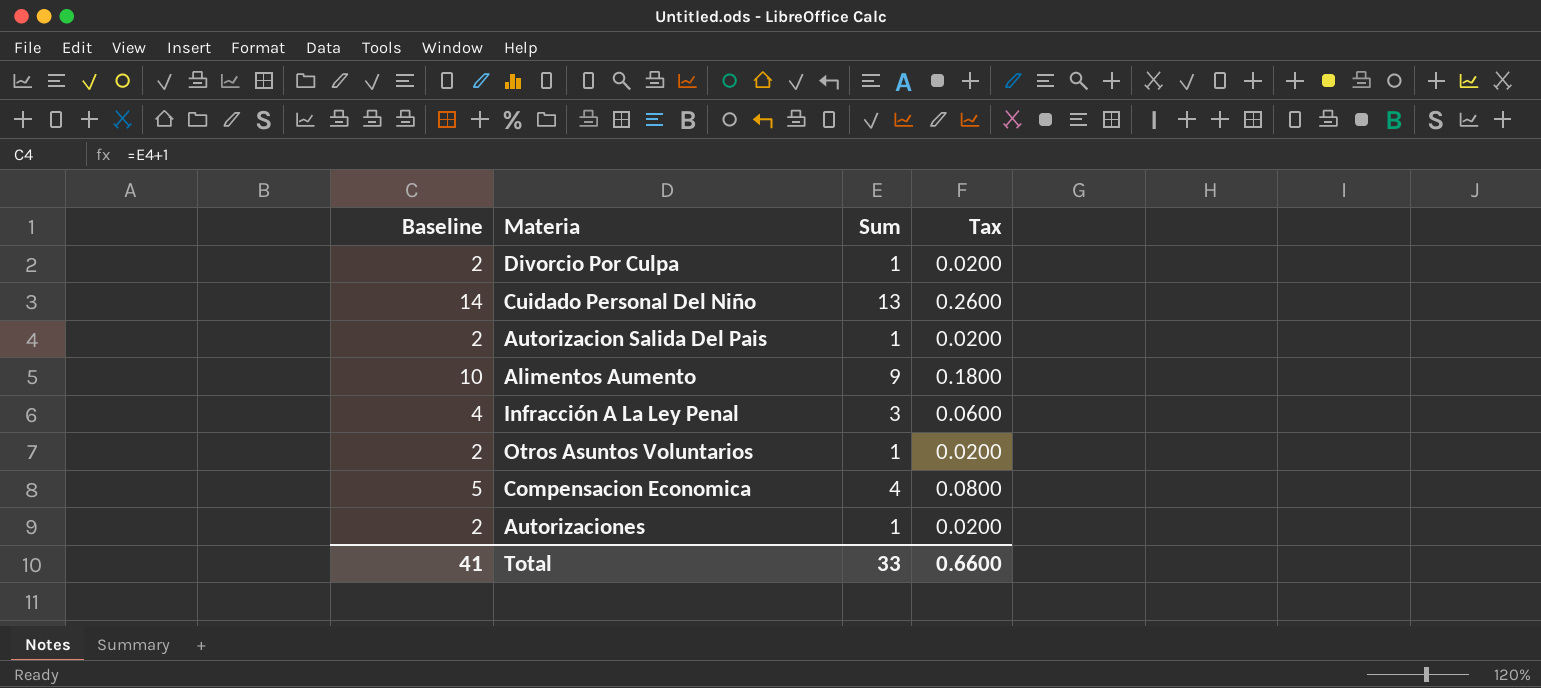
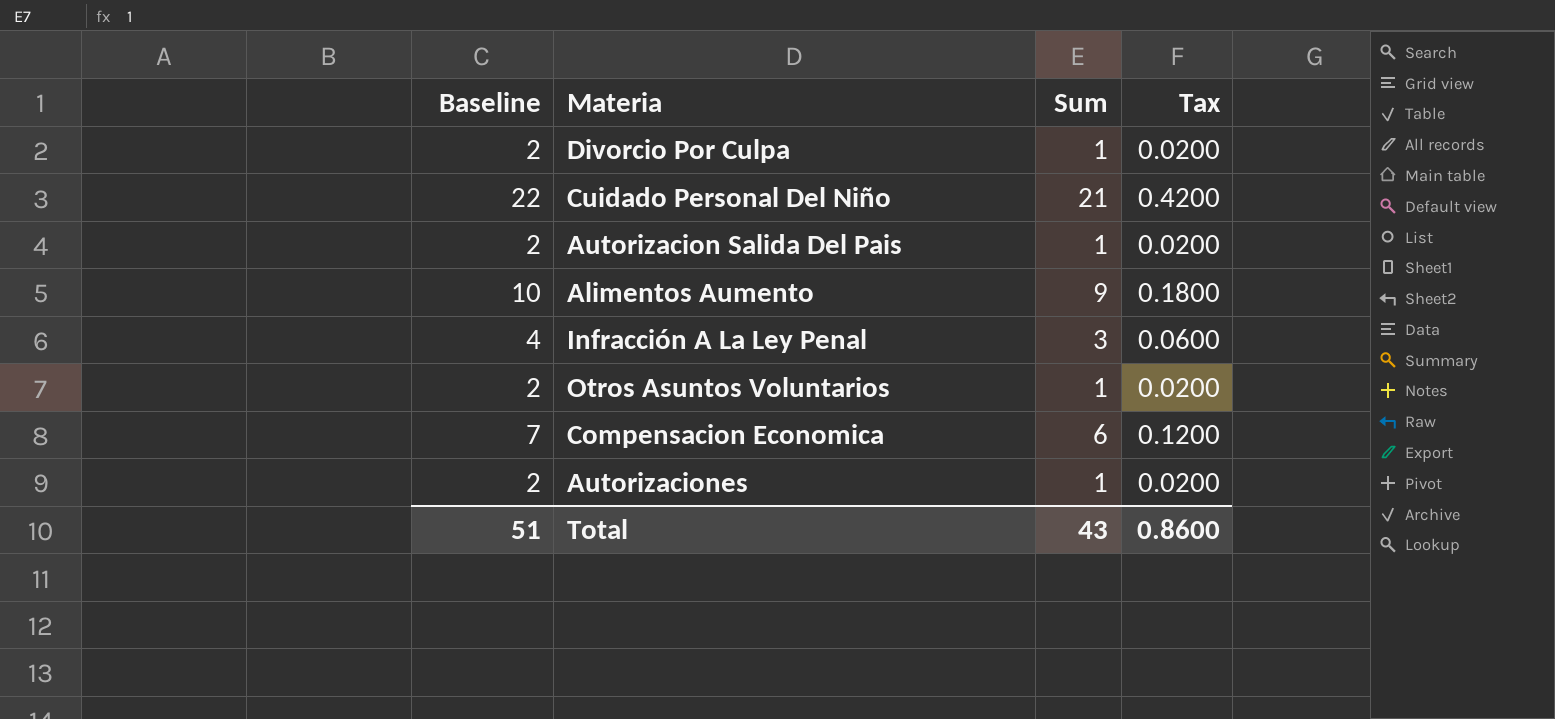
Cuidado Personal Del Niño | Baseline: 14 -> 22
Cuidado Personal Del Niño | Sum: 13 -> 21
Cuidado Personal Del Niño | Tax: 0.2600 -> 0.4200
Compensacion Economica | Baseline: 5 -> 7
Compensacion Economica | Sum: 4 -> 6
Compensacion Economica | Tax: 0.0800 -> 0.1200
Total | Baseline: 41 -> 51
Total | Sum: 33 -> 43
Total | Tax: 0.6600 -> 0.8600

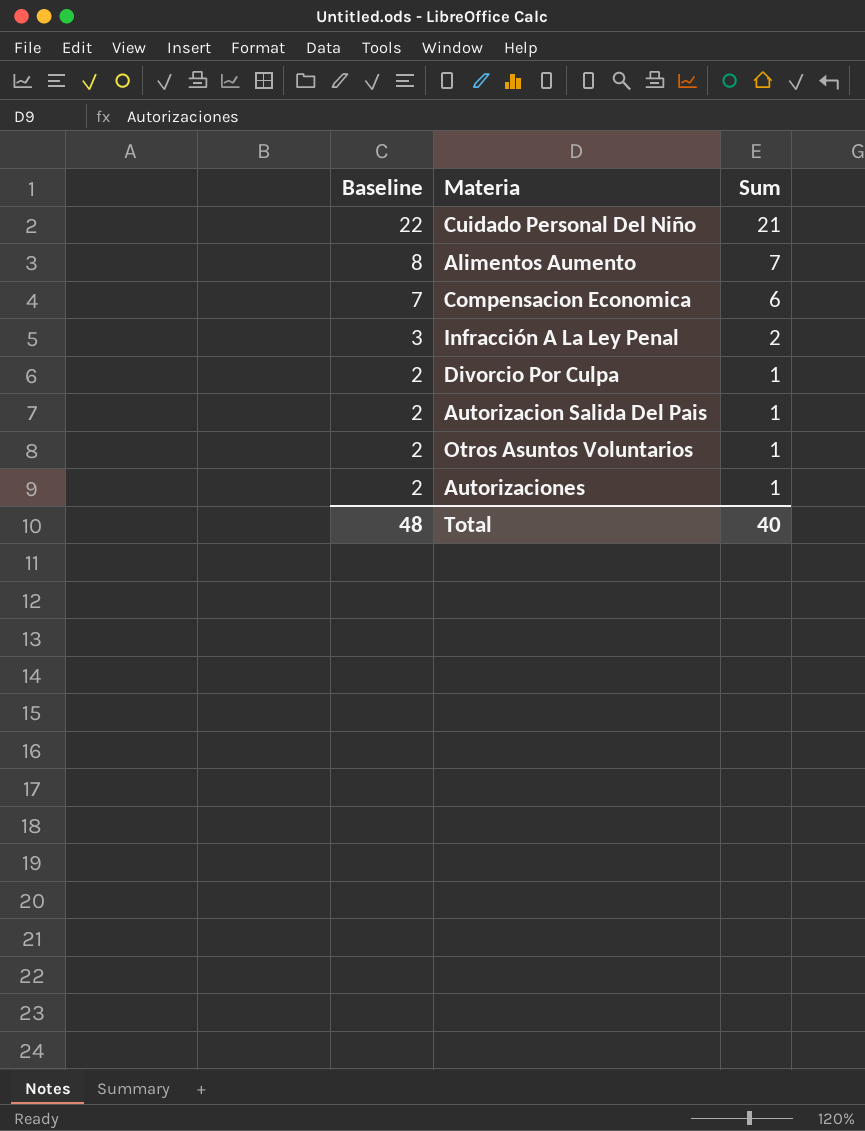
row order: none -> Baseline descending
column Tax | formula: [Sum] * 0.02 -> none
Alimentos Aumento | Baseline: 10 -> 8
Alimentos Aumento | Sum: 9 -> 7
Infracción A La Ley Penal | Baseline: 4 -> 3
Infracción A La Ley Penal | Sum: 3 -> 2
Total | Baseline: 51 -> 48
Total | Sum: 43 -> 40

